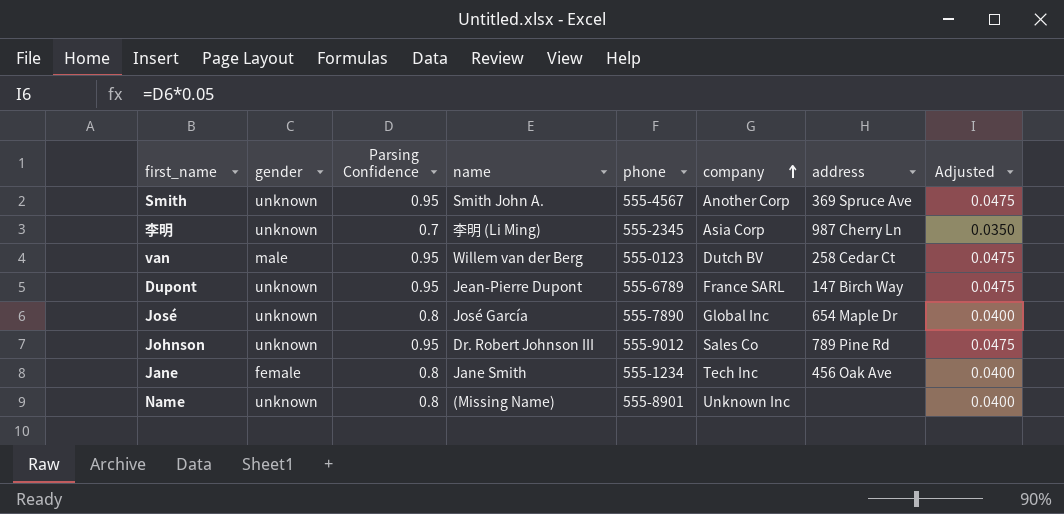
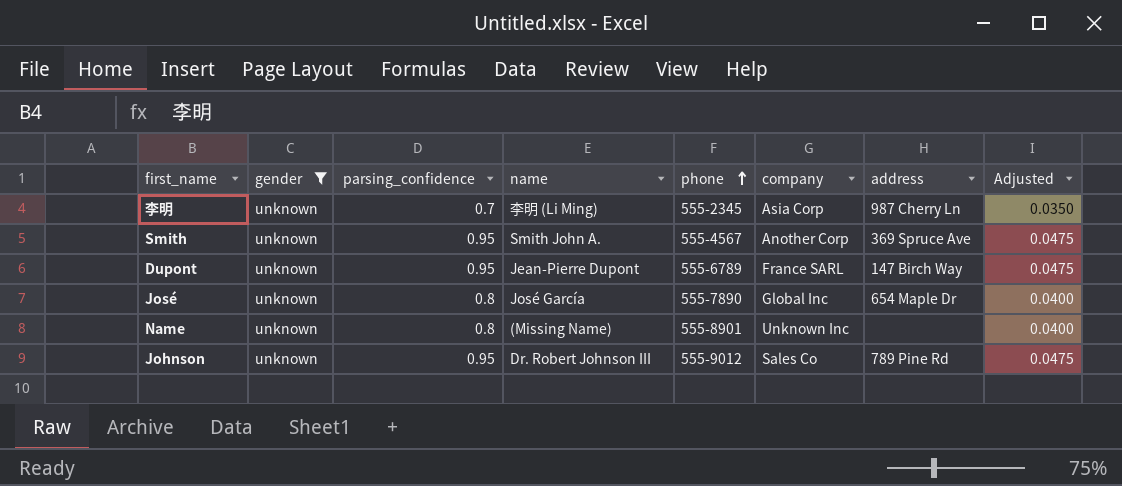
filter: none -> gender = unknown
row order: company ascending -> phone ascending
column name: Parsing Confidence -> parsing_confidence

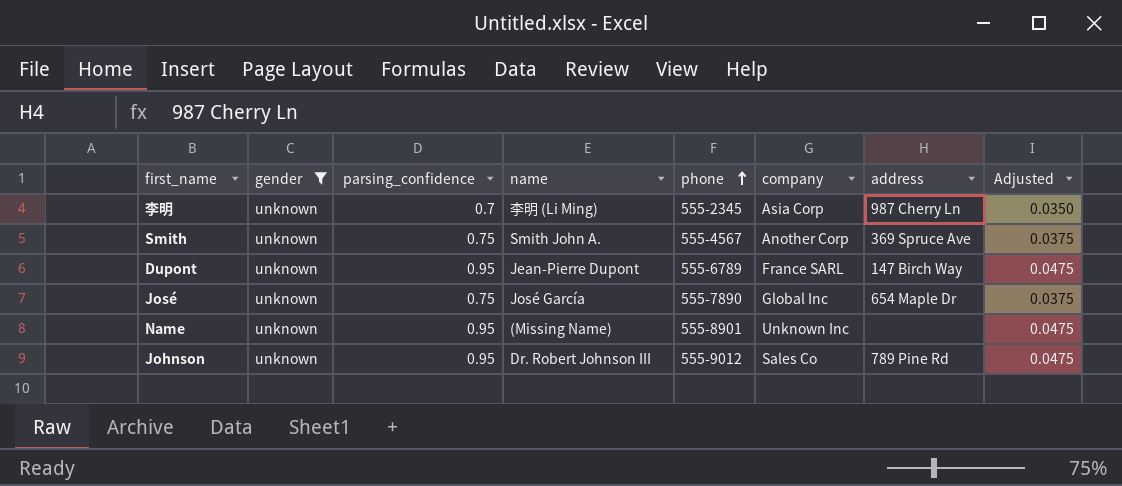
Smith | parsing_confidence: 0.95 -> 0.75
Smith | Adjusted: 0.0475 -> 0.0375
José | parsing_confidence: 0.8 -> 0.75
José | Adjusted: 0.0400 -> 0.0375
Name | parsing_confidence: 0.8 -> 0.95
Name | Adjusted: 0.0400 -> 0.0475

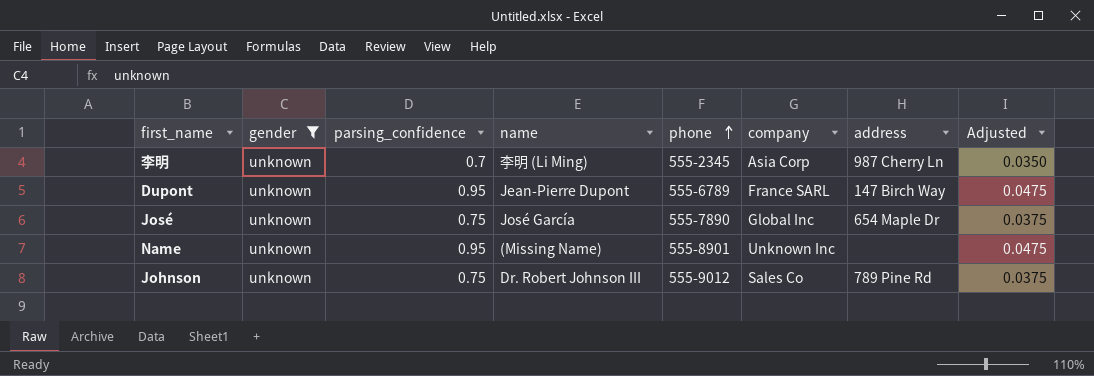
row Smith: unknown | 0.75 | Smith John A. | 555-4567 | Another Corp | 369 Spruce Ave | 0.0375 -> none
Johnson | parsing_confidence: 0.95 -> 0.75
Johnson | Adjusted: 0.0475 -> 0.0375

